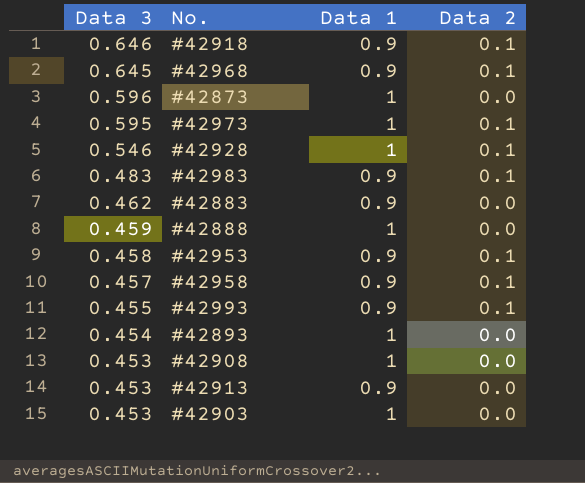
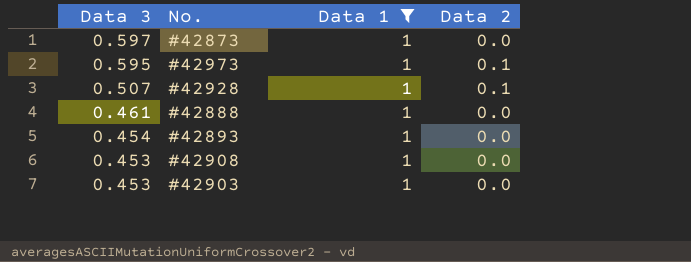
filter: none -> Data 1 = 1
#42873 | Data 3: 0.596 -> 0.597
#42928 | Data 3: 0.546 -> 0.507
#42888 | Data 3: 0.459 -> 0.461

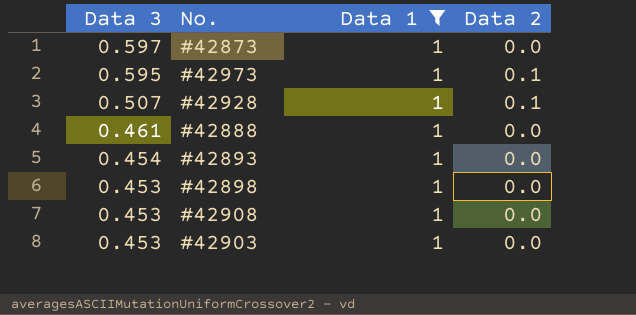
row #42898: none -> 0.453 | 1 | 0.0

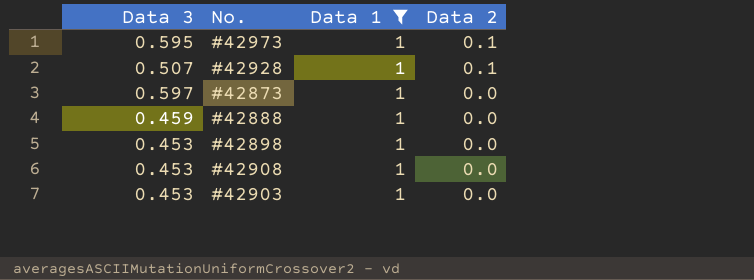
row order: Data 3 descending -> Data 2 descending
row #42893: 0.454 | 1 | 0.0 -> none
#42888 | Data 3: 0.461 -> 0.459

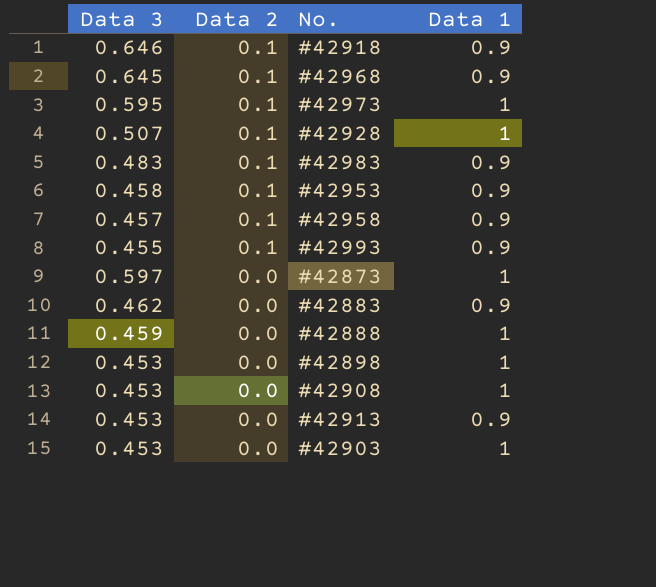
filter: Data 1 = 1 -> none
column Data 2 | position: 4 -> 2

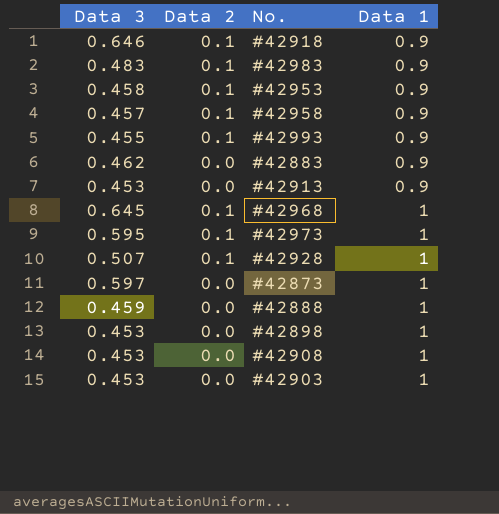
row order: Data 2 descending -> Data 1 ascending
#42968 | Data 1: 0.9 -> 1

